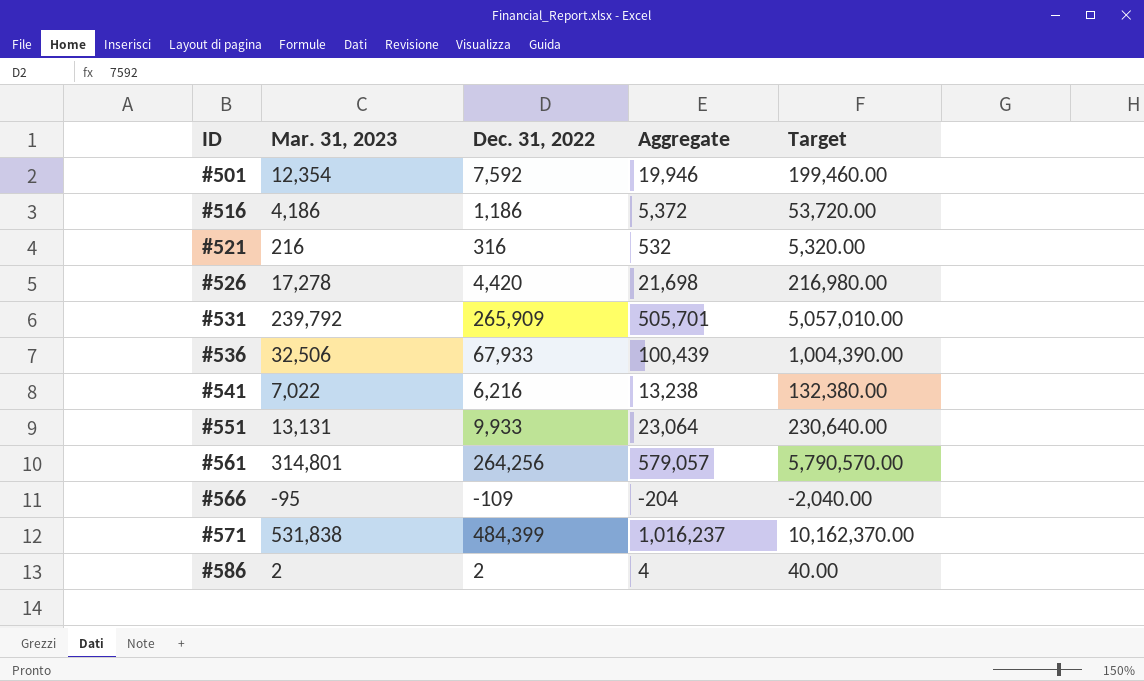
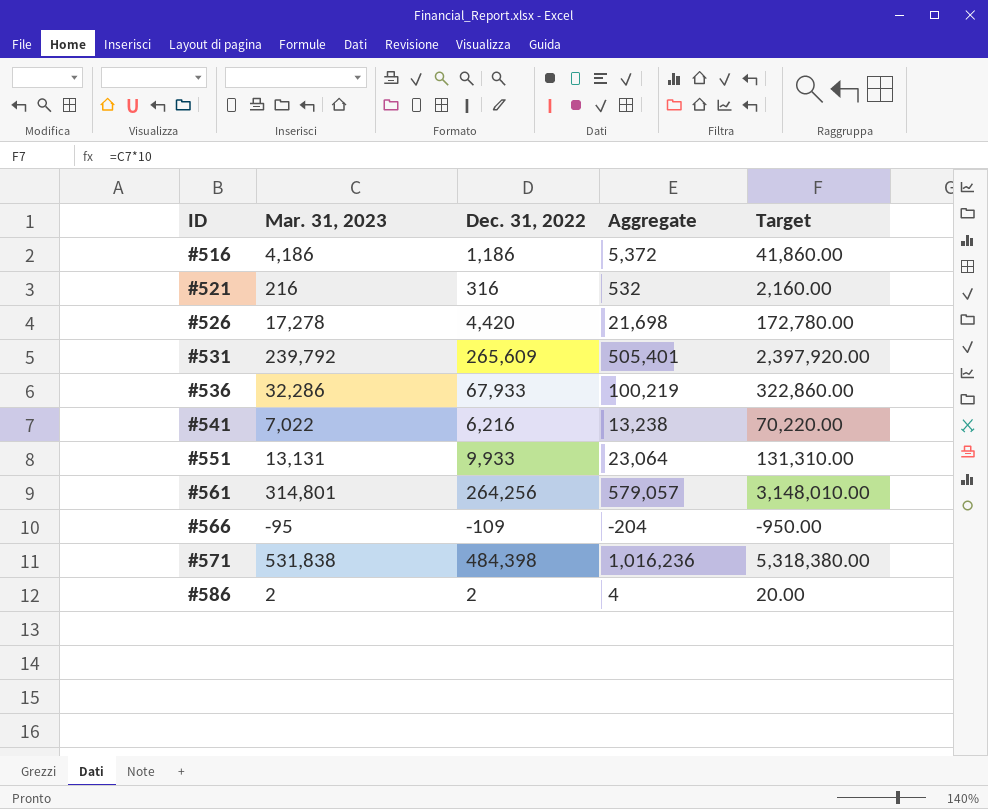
column Target | formula: [Aggregate] * 10 -> [Mar. 31, 2023] * 10
row #501: 12,354 | 7,592 | 19,946 | 199,460.00 -> none
#531 | Dec. 31, 2022: 265,909 -> 265,609
#531 | Aggregate: 505,701 -> 505,401
#536 | Mar. 31, 2023: 32,506 -> 32,286
#536 | Aggregate: 100,439 -> 100,219
#571 | Dec. 31, 2022: 484,399 -> 484,398
#571 | Aggregate: 1,016,237 -> 1,016,236

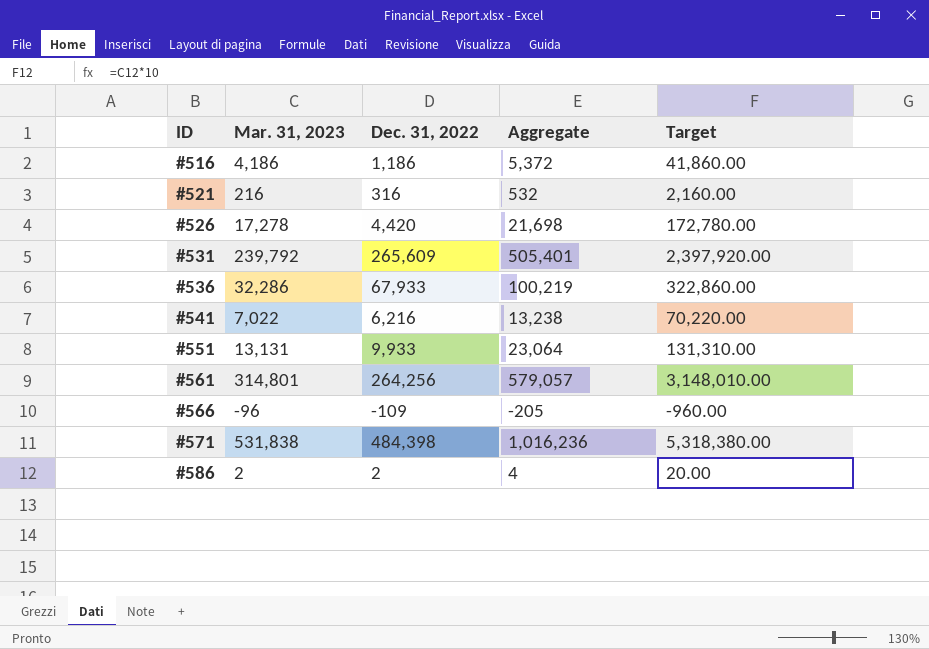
#566 | Mar. 31, 2023: -95 -> -96
#566 | Aggregate: -204 -> -205
#566 | Target: -950.00 -> -960.00

